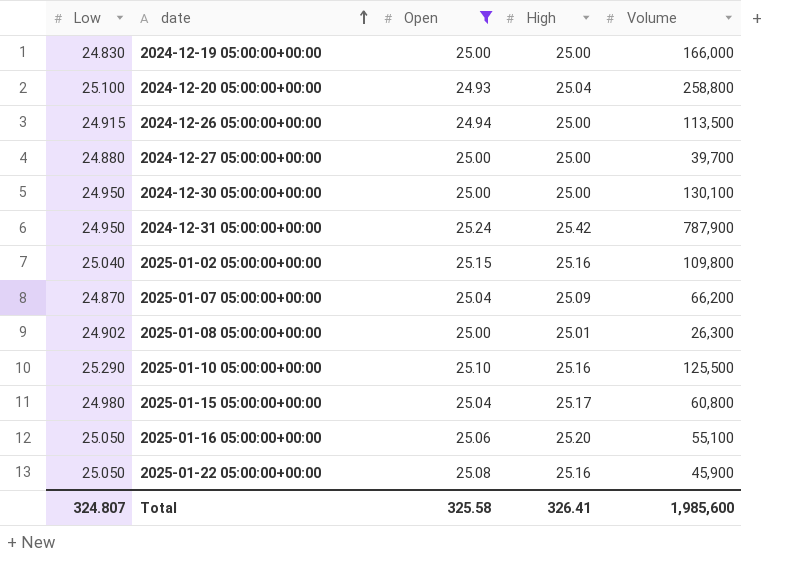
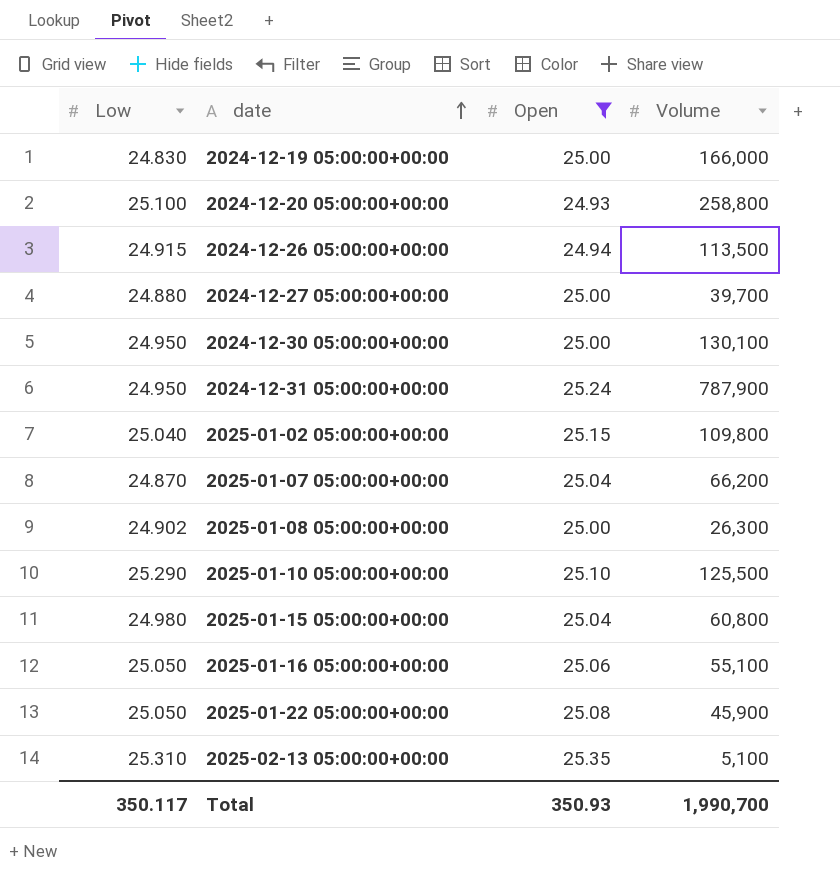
column High | position: 4 -> none
row 2025-02-13 05:00:00+00:00: none -> 25.310 | 25.35 | 5,100
Total | Low: 324.807 -> 350.117
Total | Open: 325.58 -> 350.93
Total | Volume: 1,985,600 -> 1,990,700

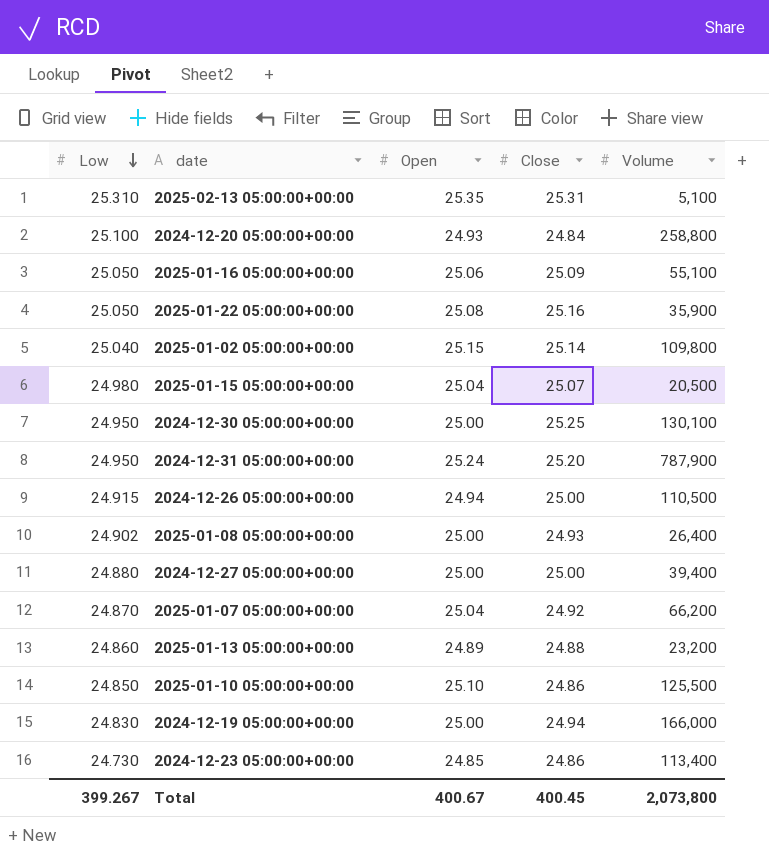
filter: Open >= 24.93 -> none
row order: date ascending -> Low descending
column Close | position: none -> 4
2025-01-22 05:00:00+00:00 | Volume: 45,900 -> 35,900
2025-01-15 05:00:00+00:00 | Volume: 60,800 -> 20,500
2024-12-26 05:00:00+00:00 | Volume: 113,500 -> 110,500
2025-01-08 05:00:00+00:00 | Volume: 26,300 -> 26,400
2024-12-27 05:00:00+00:00 | Volume: 39,700 -> 39,400
2025-01-10 05:00:00+00:00 | Low: 25.290 -> 24.850
Total | Low: 350.117 -> 399.267
Total | Open: 350.93 -> 400.67
Total | Volume: 1,990,700 -> 2,073,800

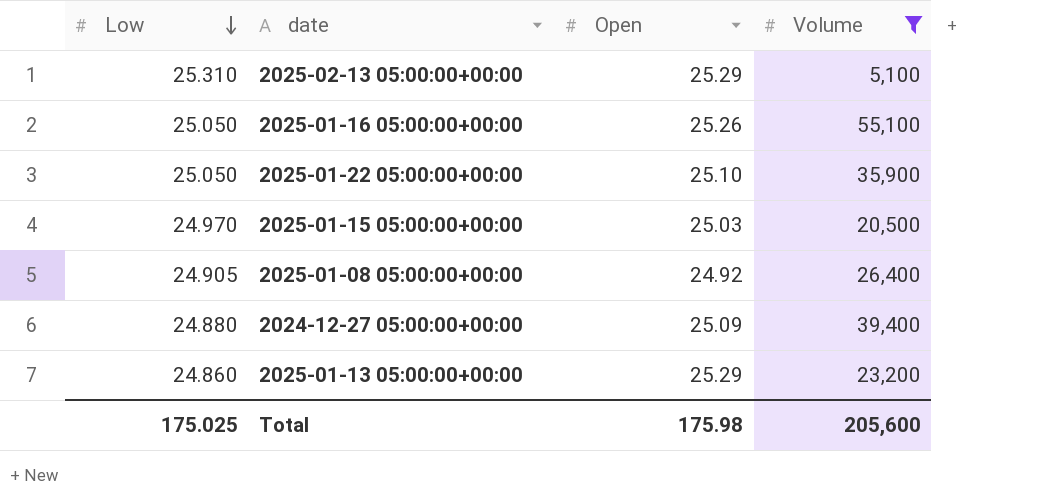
filter: none -> Volume <= 55,100
column Close | position: 4 -> none
2025-02-13 05:00:00+00:00 | Open: 25.35 -> 25.29
2025-01-16 05:00:00+00:00 | Open: 25.06 -> 25.26
2025-01-22 05:00:00+00:00 | Open: 25.08 -> 25.10
2025-01-15 05:00:00+00:00 | Low: 24.980 -> 24.970
2025-01-15 05:00:00+00:00 | Open: 25.04 -> 25.03
2025-01-08 05:00:00+00:00 | Low: 24.902 -> 24.905
2025-01-08 05:00:00+00:00 | Open: 25.00 -> 24.92
2024-12-27 05:00:00+00:00 | Open: 25.00 -> 25.09
2025-01-13 05:00:00+00:00 | Open: 24.89 -> 25.29
Total | Low: 399.267 -> 175.025
Total | Open: 400.67 -> 175.98
Total | Volume: 2,073,800 -> 205,600

